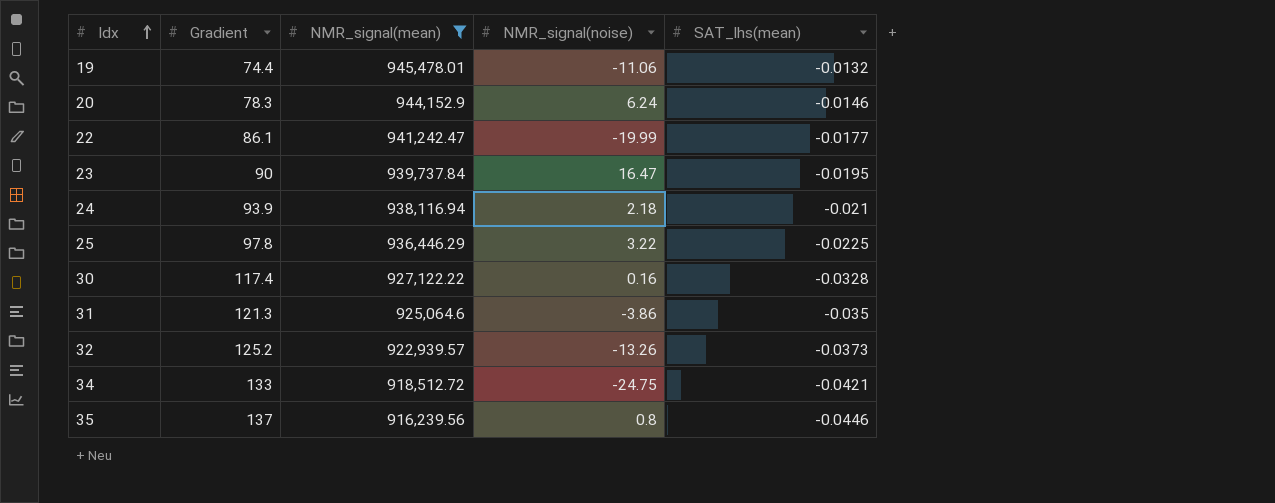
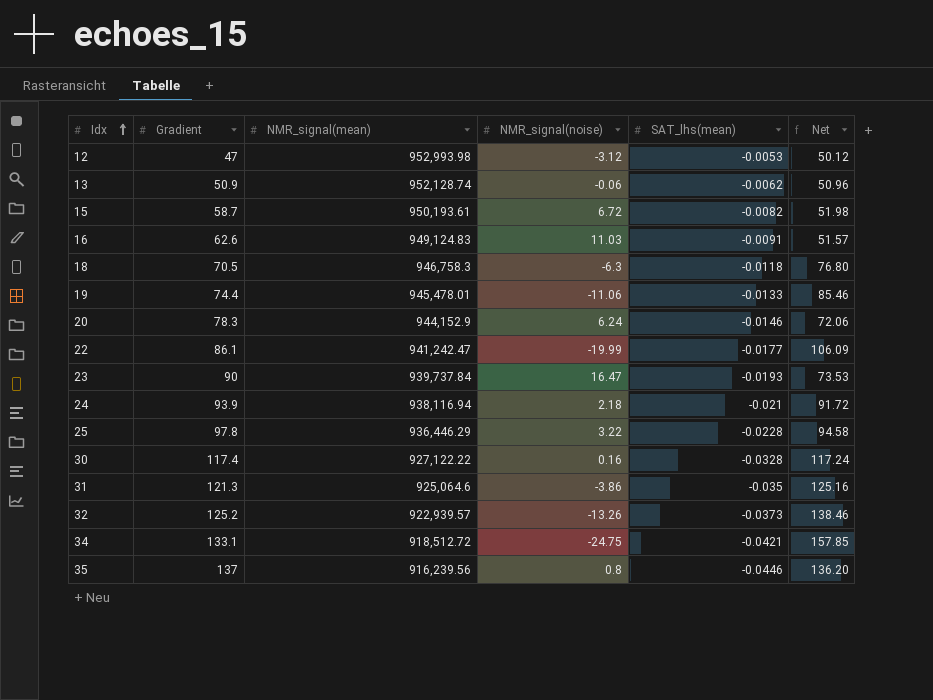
filter: NMR_signal(mean) <= 945,478.01 -> none
column Net | formula: none -> [Gradient] - [NMR_signal(noise)]
19 | SAT_lhs(mean): -0.0132 -> -0.0133
23 | SAT_lhs(mean): -0.0195 -> -0.0193
25 | SAT_lhs(mean): -0.0225 -> -0.0228
34 | Gradient: 133 -> 133.1

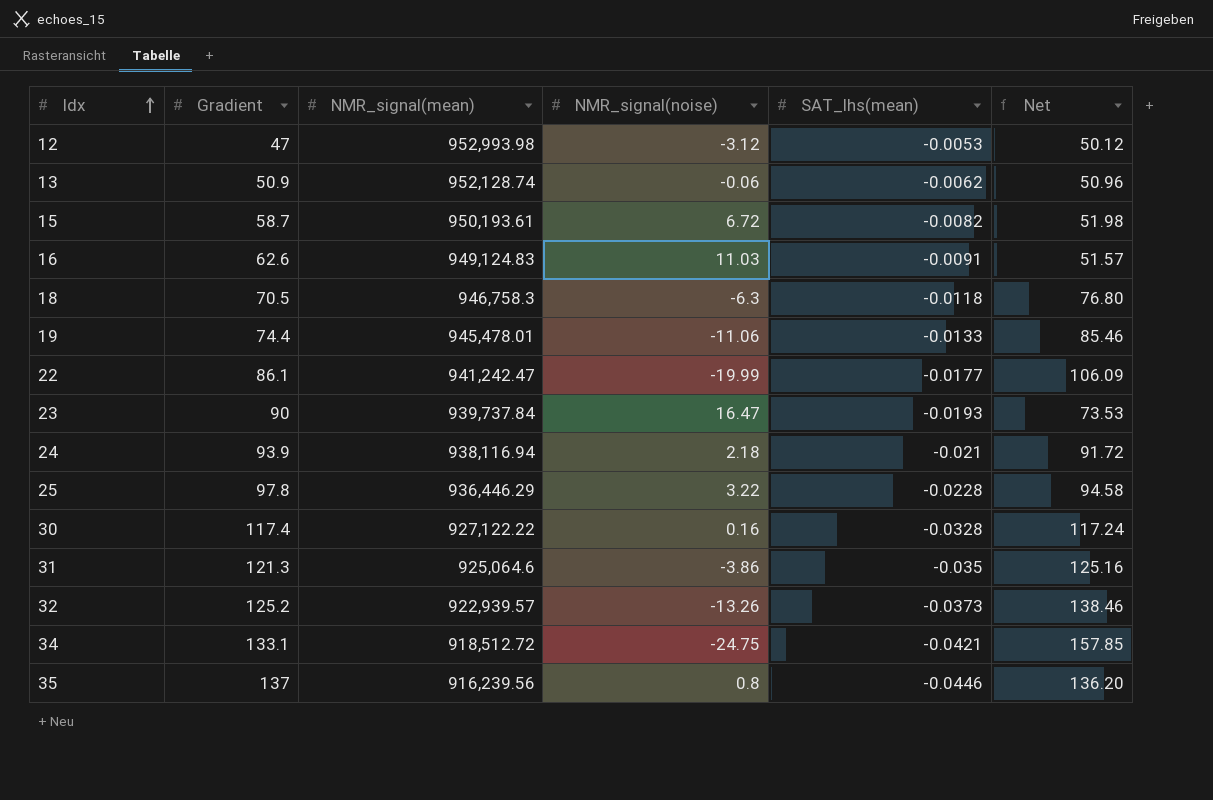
row 20: 78.3 | 944,152.9 | 6.24 | -0.0146 | 72.06 -> none

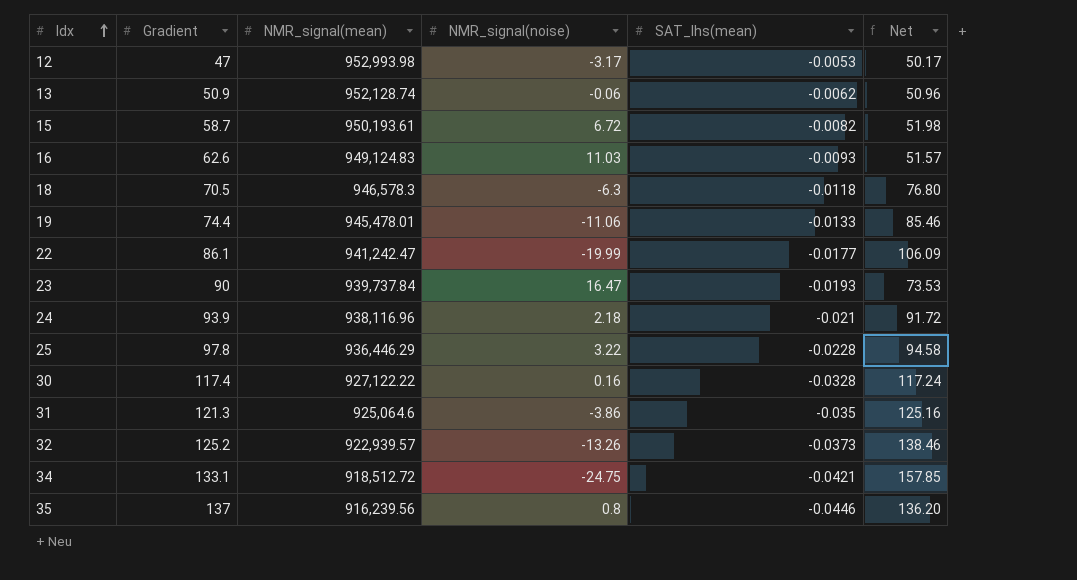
12 | NMR_signal(noise): -3.12 -> -3.17
12 | Net: 50.12 -> 50.17
16 | SAT_lhs(mean): -0.0091 -> -0.0093
18 | NMR_signal(mean): 946,758.3 -> 946,578.3
24 | NMR_signal(mean): 938,116.94 -> 938,116.96

